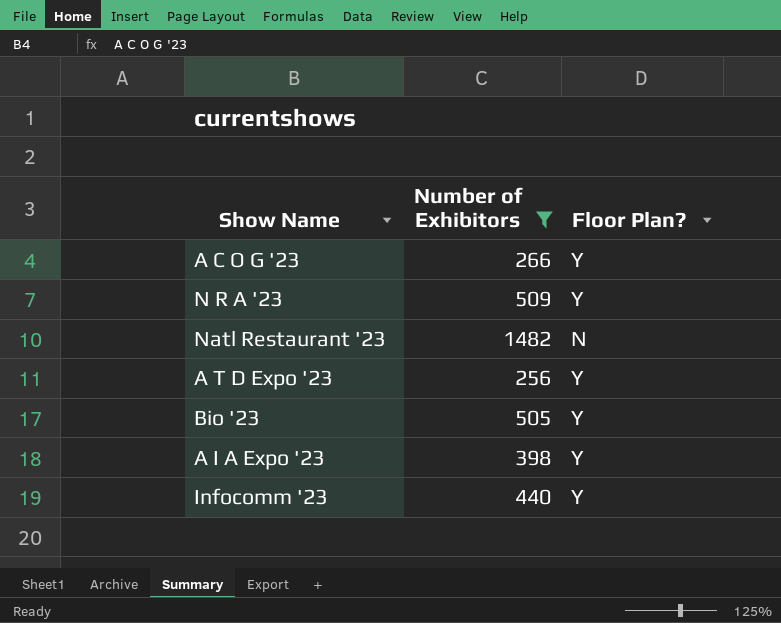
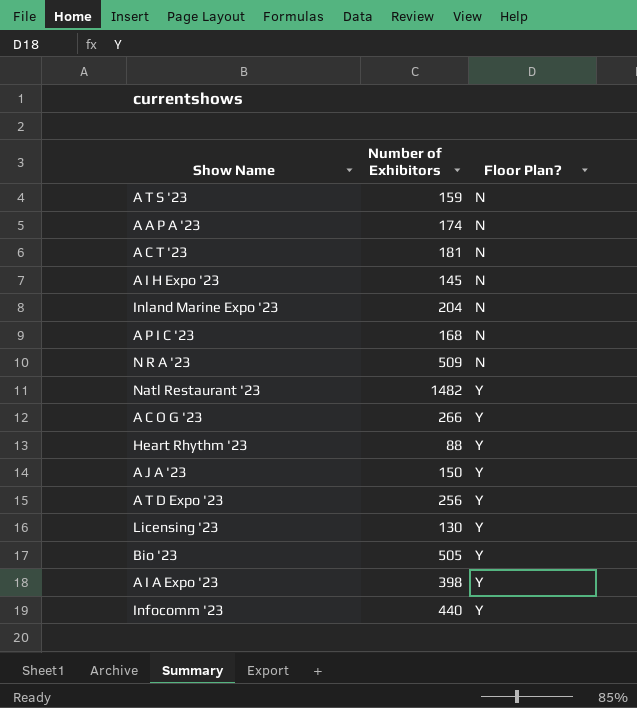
filter: Number of Exhibitors >= 256 -> none
row order: none -> Floor Plan? ascending
N R A '23 | Floor Plan?: Y -> N
Natl Restaurant '23 | Floor Plan?: N -> Y

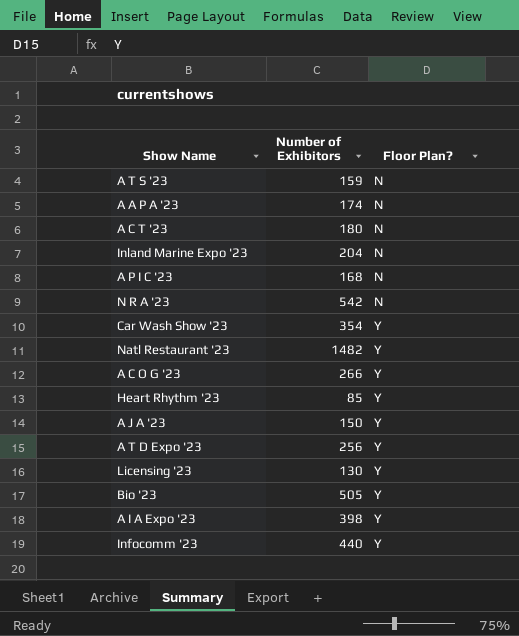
row A I H Expo '23: 145 | N -> none
A C T '23 | Number of Exhibitors: 181 -> 180
N R A '23 | Number of Exhibitors: 509 -> 542
row Car Wash Show '23: none -> 354 | Y
Heart Rhythm '23 | Number of Exhibitors: 88 -> 85

